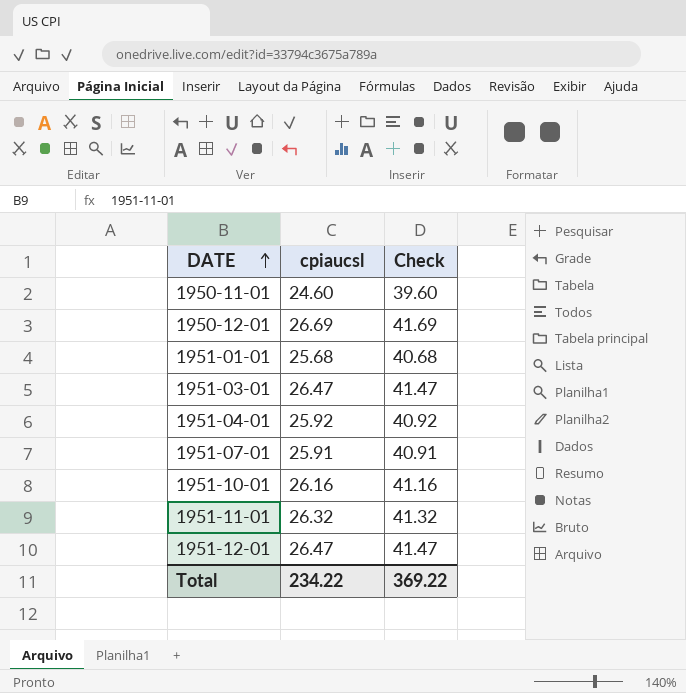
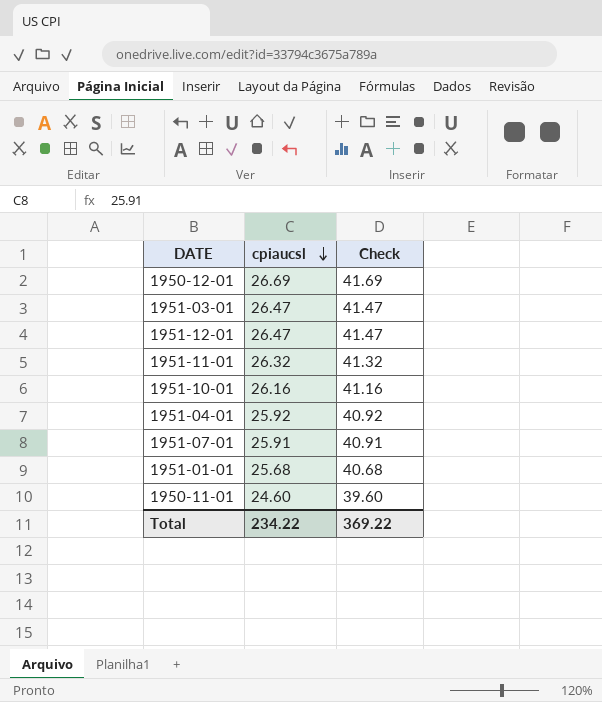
row order: DATE ascending -> cpiaucsl descending

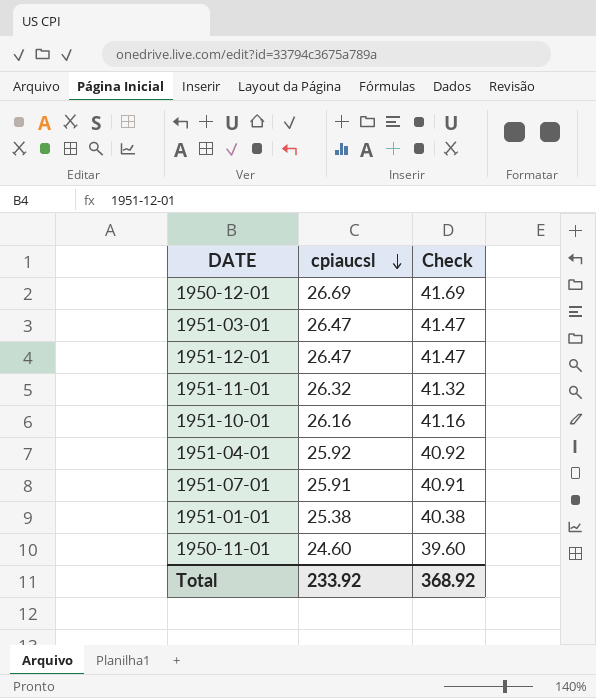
1951-01-01 | cpiaucsl: 25.68 -> 25.38
1951-01-01 | Check: 40.68 -> 40.38
Total | cpiaucsl: 234.22 -> 233.92
Total | Check: 369.22 -> 368.92

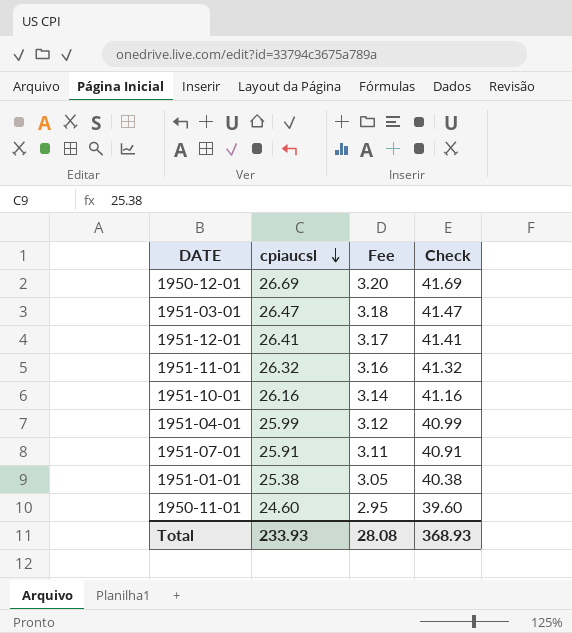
column Fee | formula: none -> [cpiaucsl] * 0.12
1951-12-01 | cpiaucsl: 26.47 -> 26.41
1951-12-01 | Check: 41.47 -> 41.41
1951-04-01 | cpiaucsl: 25.92 -> 25.99
1951-04-01 | Check: 40.92 -> 40.99
Total | cpiaucsl: 233.92 -> 233.93
Total | Check: 368.92 -> 368.93

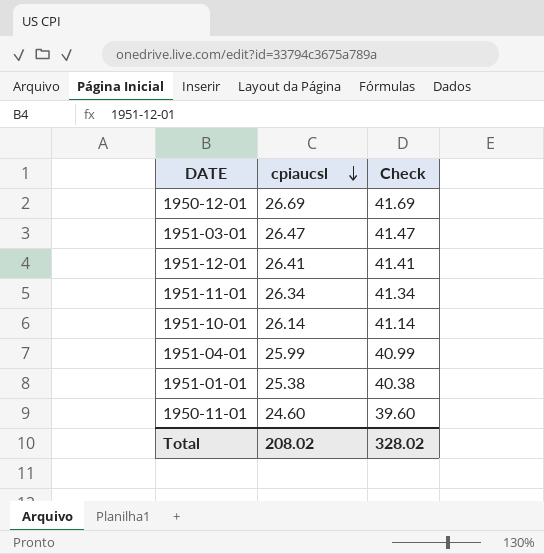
column Fee | formula: [cpiaucsl] * 0.12 -> none
row 1951-07-01: 25.91 | 3.11 | 40.91 -> none
1951-11-01 | cpiaucsl: 26.32 -> 26.34
1951-11-01 | Check: 41.32 -> 41.34
1951-10-01 | cpiaucsl: 26.16 -> 26.14
1951-10-01 | Check: 41.16 -> 41.14
Total | cpiaucsl: 233.93 -> 208.02
Total | Check: 368.93 -> 328.02

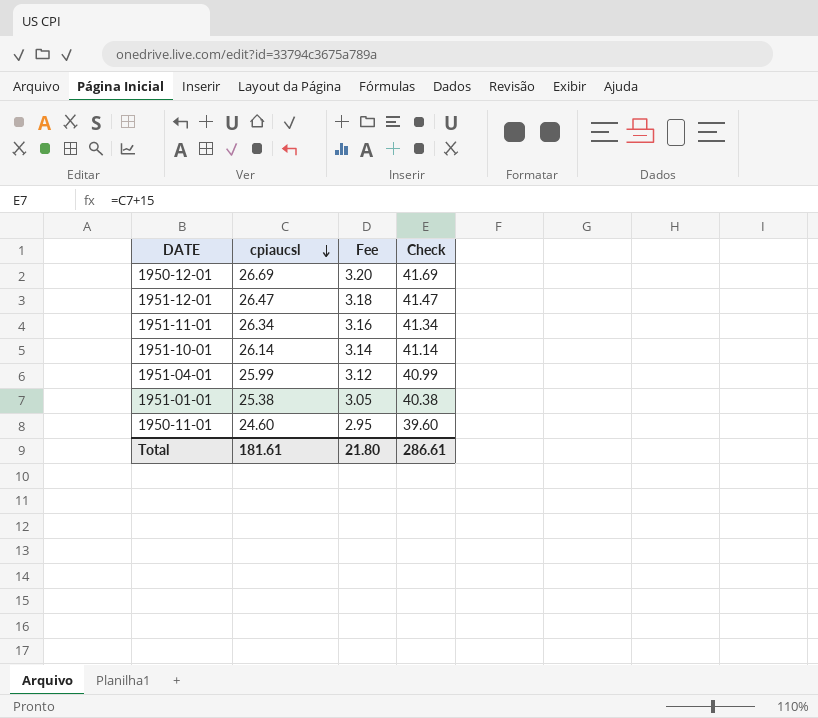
column Fee | formula: none -> [cpiaucsl] * 0.12
row 1951-03-01: 26.47 | 41.47 -> none
1951-12-01 | cpiaucsl: 26.41 -> 26.47
1951-12-01 | Check: 41.41 -> 41.47
Total | cpiaucsl: 208.02 -> 181.61
Total | Check: 328.02 -> 286.61

